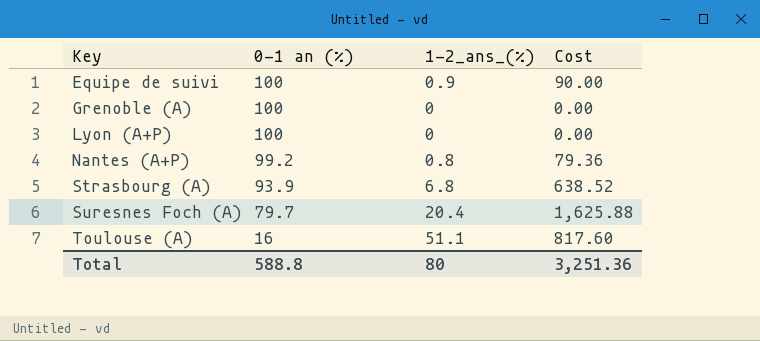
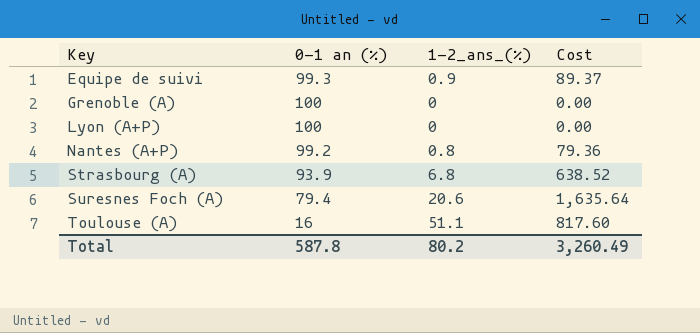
Equipe de suivi | 0-1 an (%): 100 -> 99.3
Equipe de suivi | Cost: 90.00 -> 89.37
Suresnes Foch (A) | 0-1 an (%): 79.7 -> 79.4
Suresnes Foch (A) | 1-2_ans_(%): 20.4 -> 20.6
Suresnes Foch (A) | Cost: 1,625.88 -> 1,635.64
Total | 0-1 an (%): 588.8 -> 587.8
Total | 1-2_ans_(%): 80 -> 80.2
Total | Cost: 3,251.36 -> 3,260.49

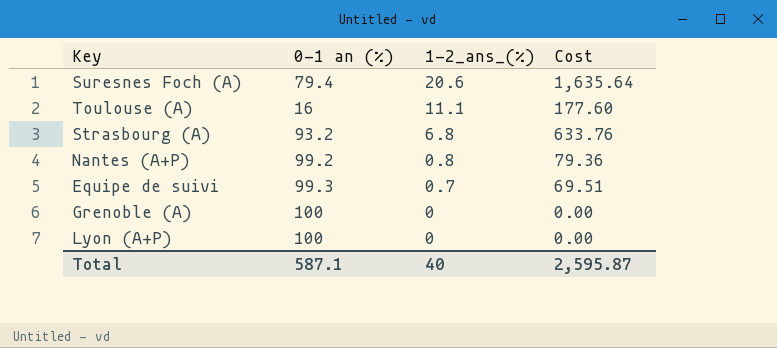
row order: Key ascending -> 1-2_ans_(%) descending
Toulouse (A) | 1-2_ans_(%): 51.1 -> 11.1
Toulouse (A) | Cost: 817.60 -> 177.60
Strasbourg (A) | 0-1 an (%): 93.9 -> 93.2
Strasbourg (A) | Cost: 638.52 -> 633.76
Equipe de suivi | 1-2_ans_(%): 0.9 -> 0.7
Equipe de suivi | Cost: 89.37 -> 69.51
Total | 0-1 an (%): 587.8 -> 587.1
Total | 1-2_ans_(%): 80.2 -> 40
Total | Cost: 3,260.49 -> 2,595.87

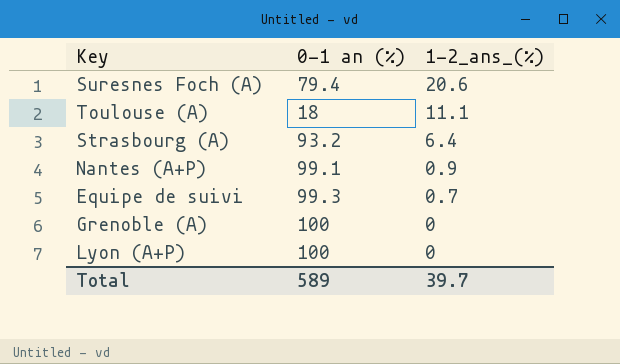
column Cost | formula: [0-1 an (%)] * [1-2_ans_(%)] -> none
Toulouse (A) | 0-1 an (%): 16 -> 18
Strasbourg (A) | 1-2_ans_(%): 6.8 -> 6.4
Nantes (A+P) | 0-1 an (%): 99.2 -> 99.1
Nantes (A+P) | 1-2_ans_(%): 0.8 -> 0.9
Total | 0-1 an (%): 587.1 -> 589
Total | 1-2_ans_(%): 40 -> 39.7

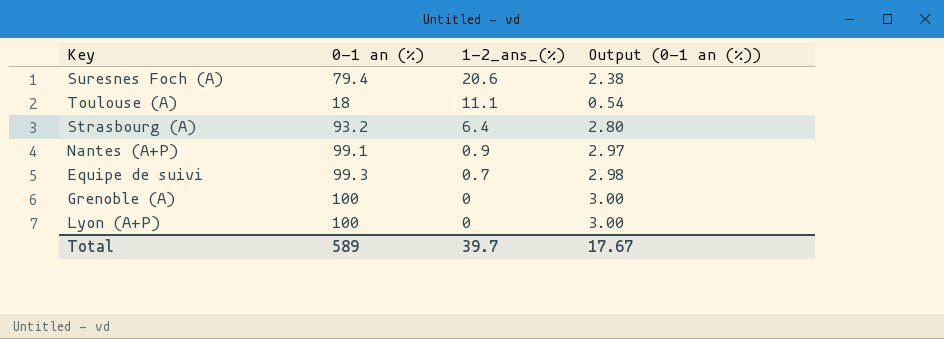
column Output (0-1 an (%)) | formula: none -> [0-1 an (%)] * 0.03

